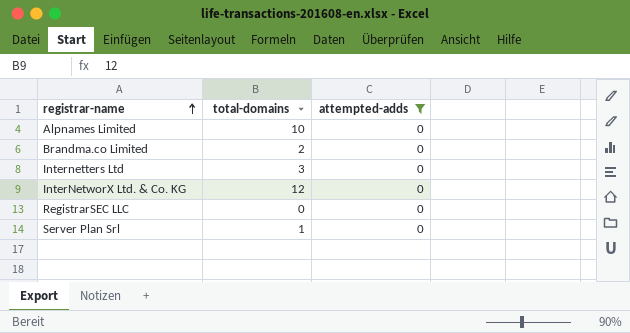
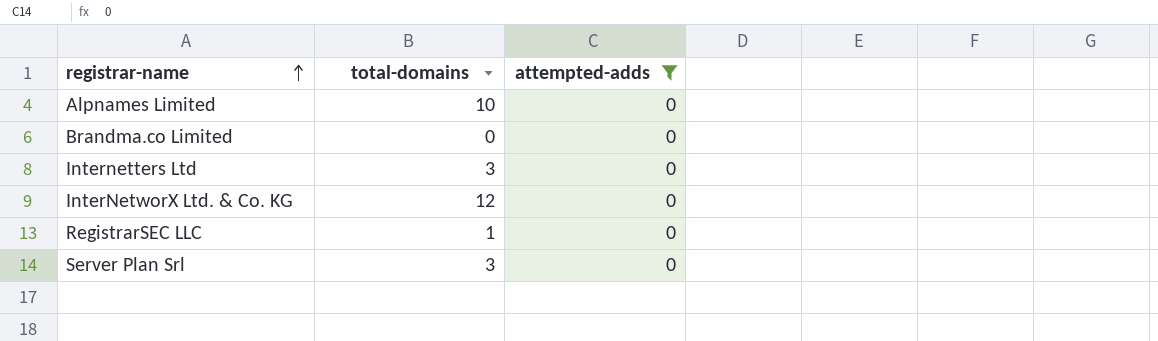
Brandma.co Limited | total-domains: 2 -> 0
RegistrarSEC LLC | total-domains: 0 -> 1
Server Plan Srl | total-domains: 1 -> 3

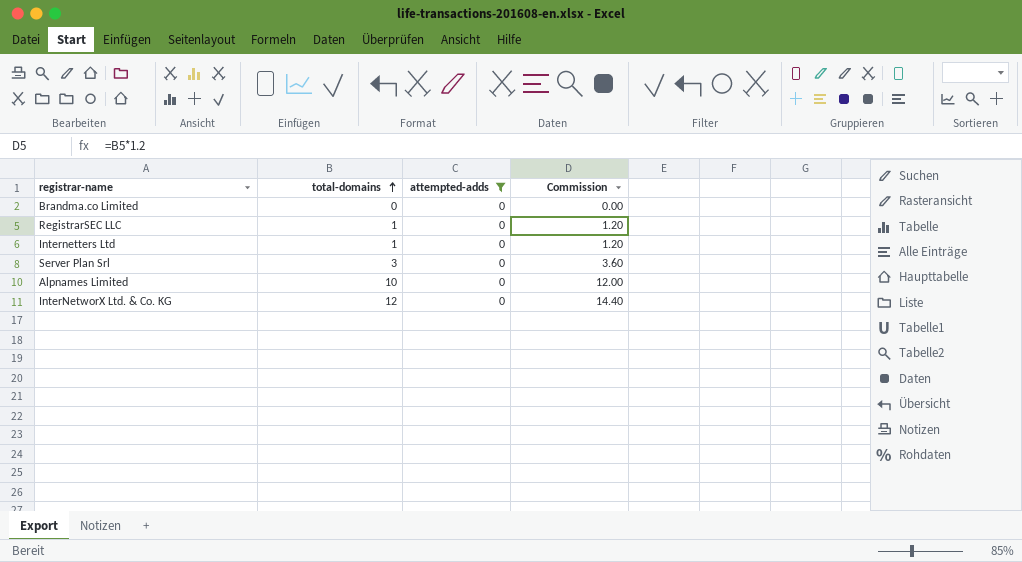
row order: registrar-name ascending -> total-domains ascending
column Commission | formula: none -> [total-domains] * 1.2
Internetters Ltd | total-domains: 3 -> 1

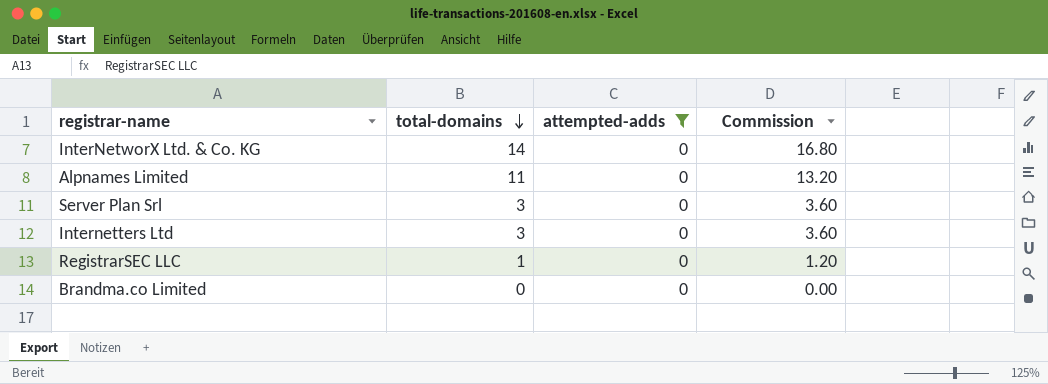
row order: total-domains ascending -> total-domains descending
InterNetworX Ltd. & Co. KG | total-domains: 12 -> 14
InterNetworX Ltd. & Co. KG | Commission: 14.40 -> 16.80
Alpnames Limited | total-domains: 10 -> 11
Alpnames Limited | Commission: 12.00 -> 13.20
Internetters Ltd | total-domains: 1 -> 3
Internetters Ltd | Commission: 1.20 -> 3.60

